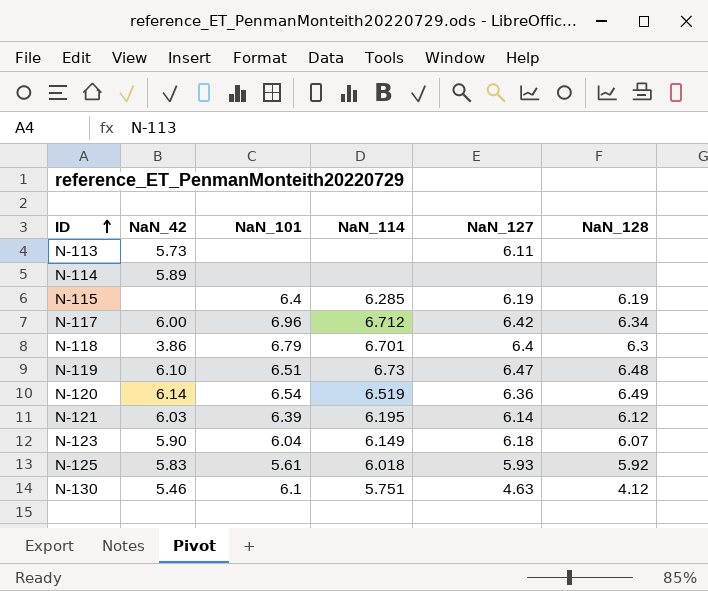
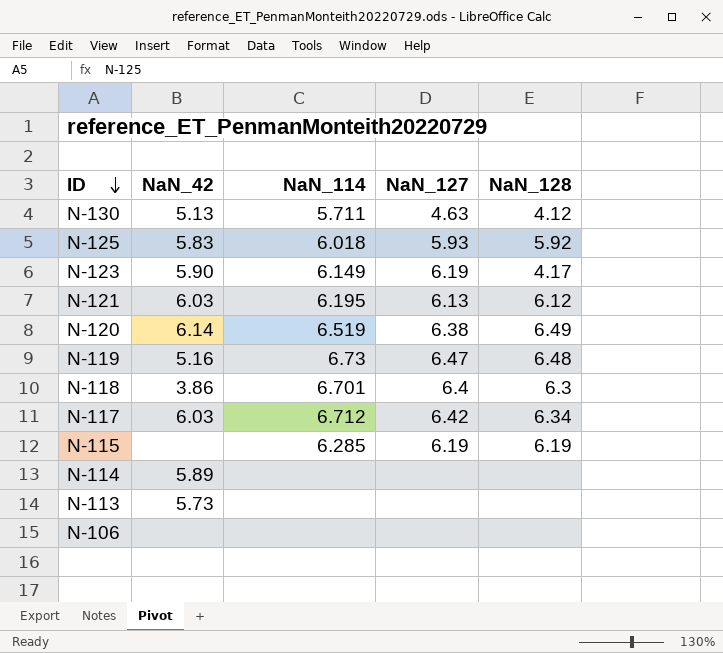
row order: ID ascending -> ID descending
column NaN_101 | position: 3 -> none
N-130 | NaN_42: 5.46 -> 5.13
N-130 | NaN_114: 5.751 -> 5.711
N-123 | NaN_127: 6.18 -> 6.19
N-123 | NaN_128: 6.07 -> 4.17
N-121 | NaN_127: 6.14 -> 6.13
N-120 | NaN_127: 6.36 -> 6.38
N-119 | NaN_42: 6.10 -> 5.16
N-117 | NaN_42: 6.00 -> 6.03
N-113 | NaN_127: 6.11 -> none
row N-106: none -> none | none | none | none

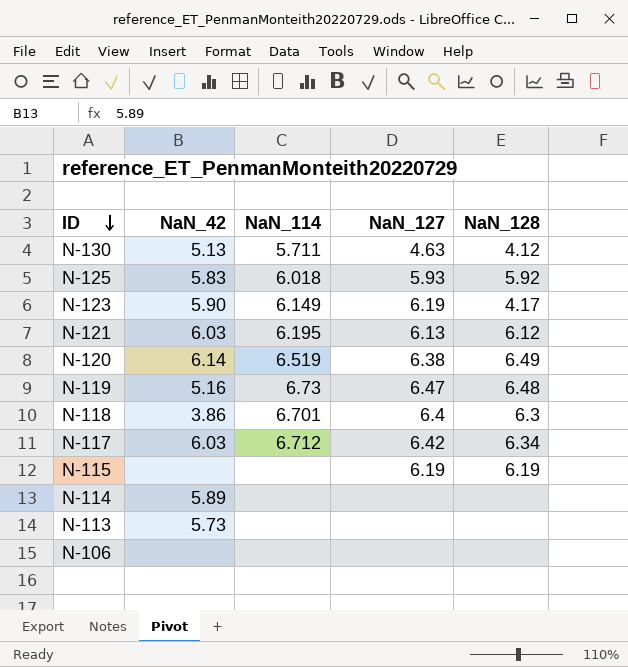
N-115 | NaN_114: 6.285 -> none

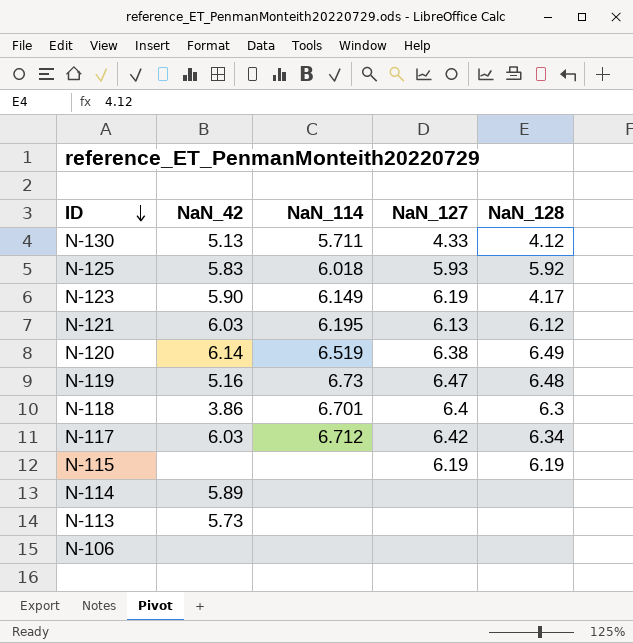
N-130 | NaN_127: 4.63 -> 4.33

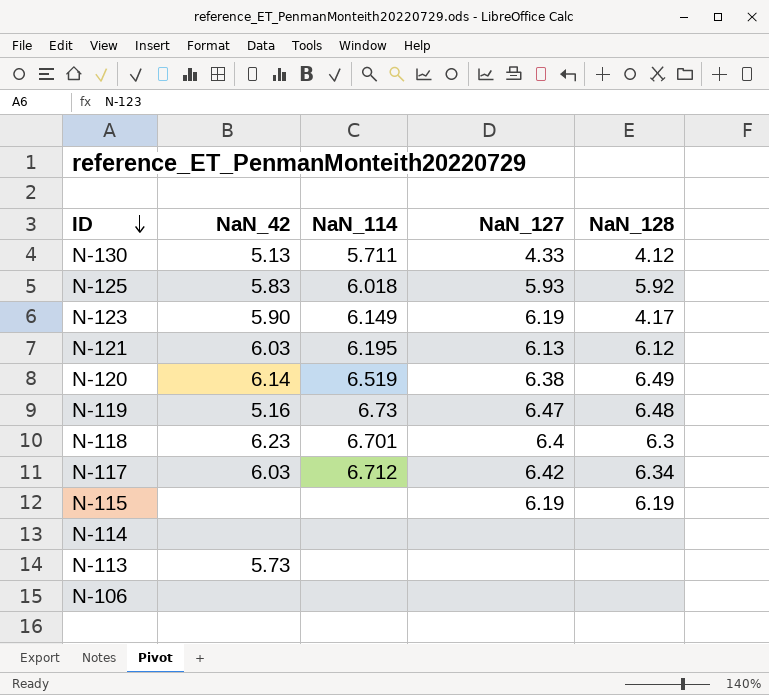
N-118 | NaN_42: 3.86 -> 6.23
N-114 | NaN_42: 5.89 -> none

